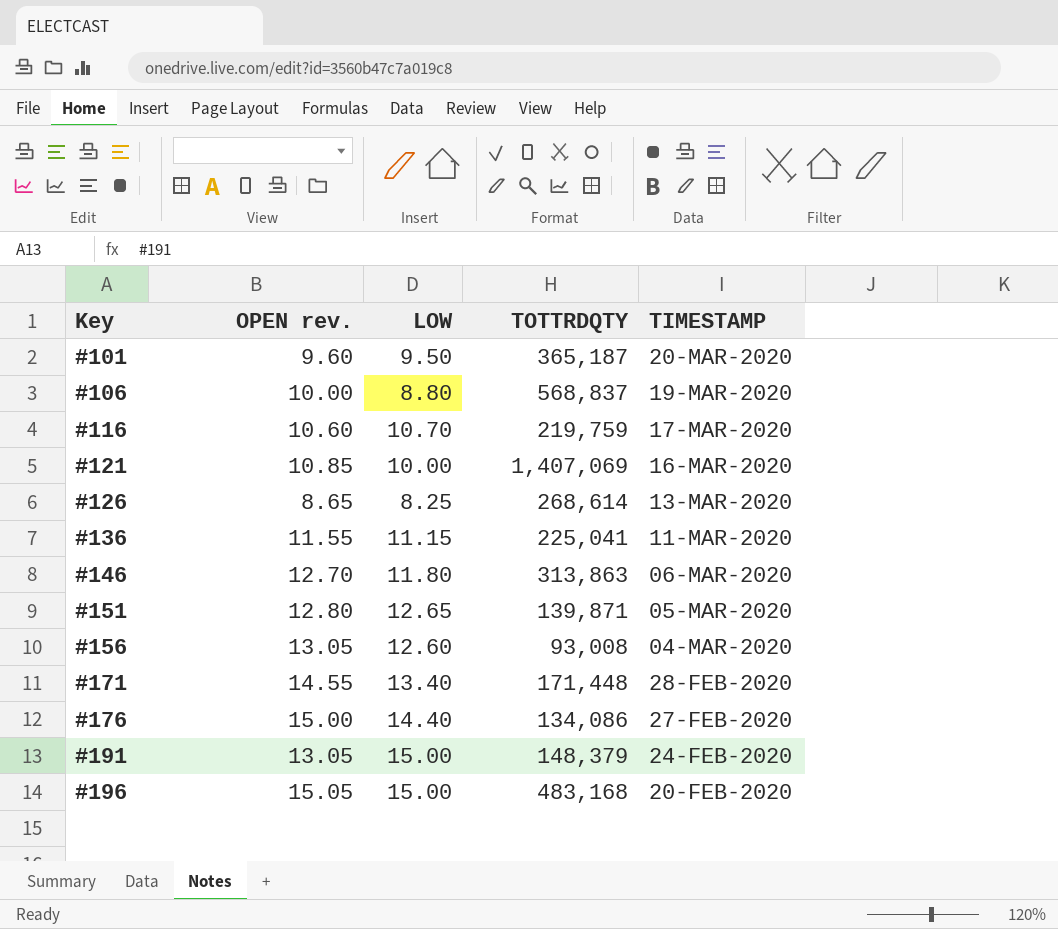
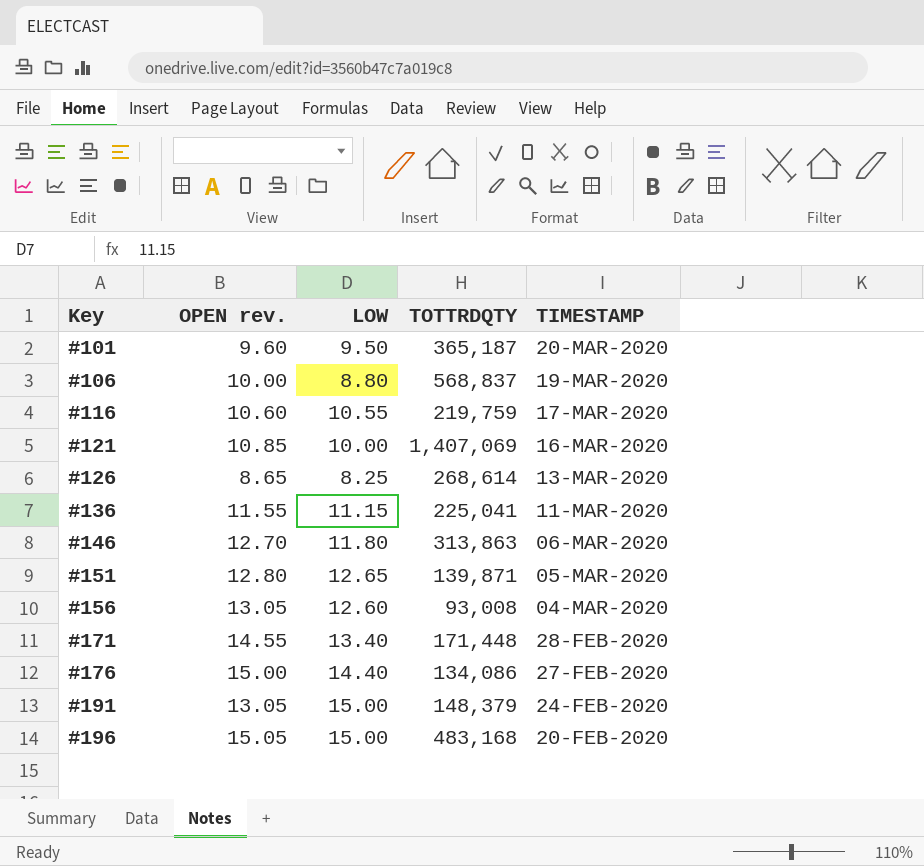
#116 | LOW: 10.70 -> 10.55

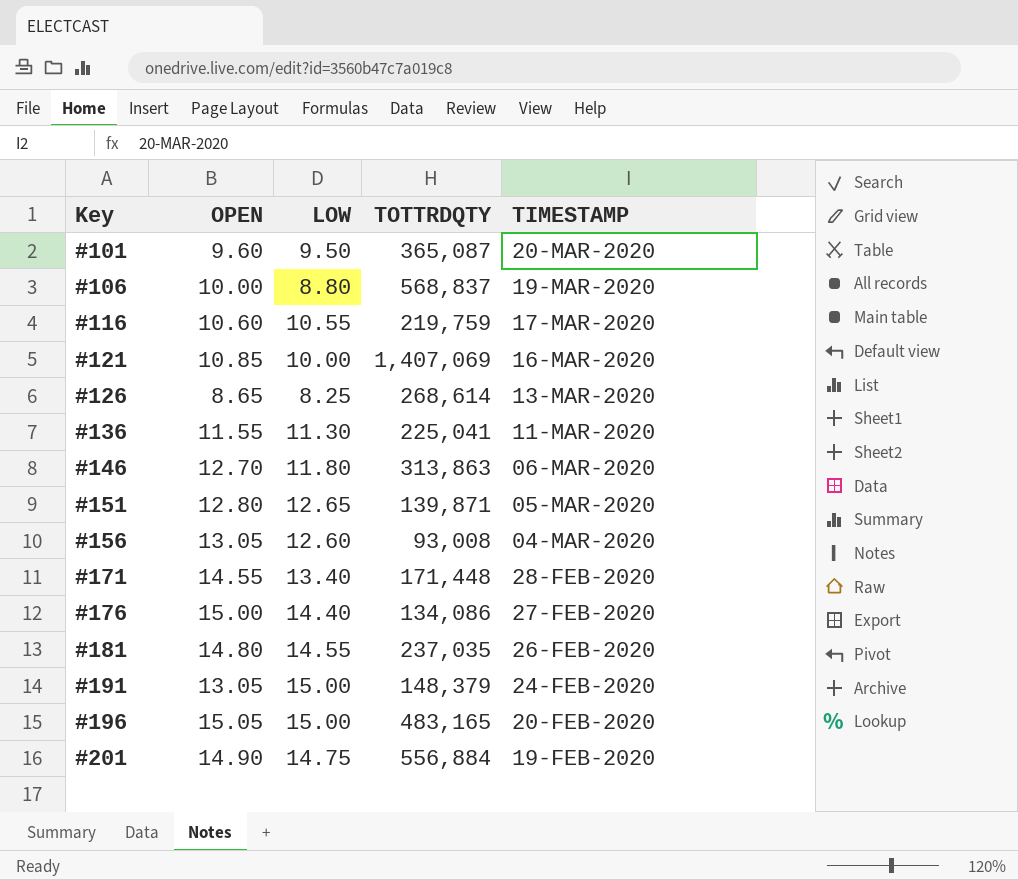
column name: OPEN rev. -> OPEN
#101 | TOTTRDQTY: 365,187 -> 365,087
#136 | LOW: 11.15 -> 11.30
row #181: none -> 14.80 | 14.55 | 237,035 | 26-FEB-2020
#196 | TOTTRDQTY: 483,168 -> 483,165
row #201: none -> 14.90 | 14.75 | 556,884 | 19-FEB-2020

